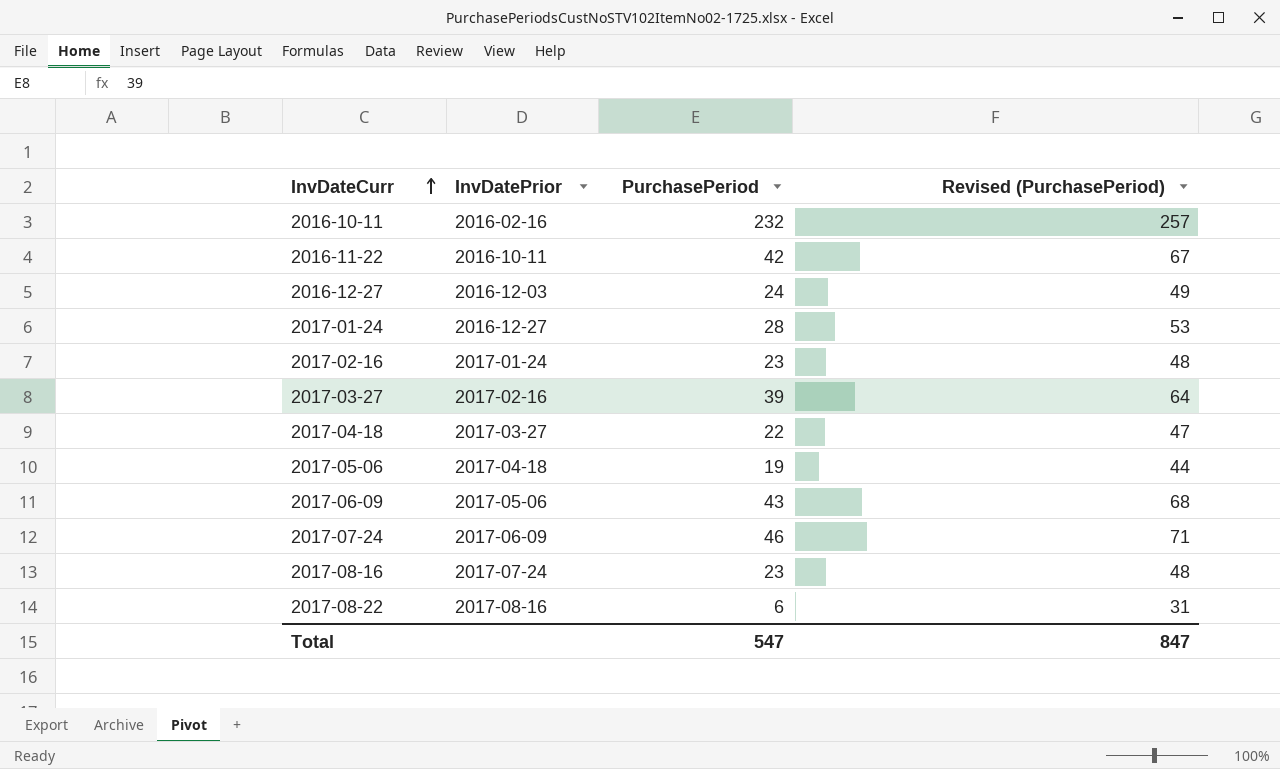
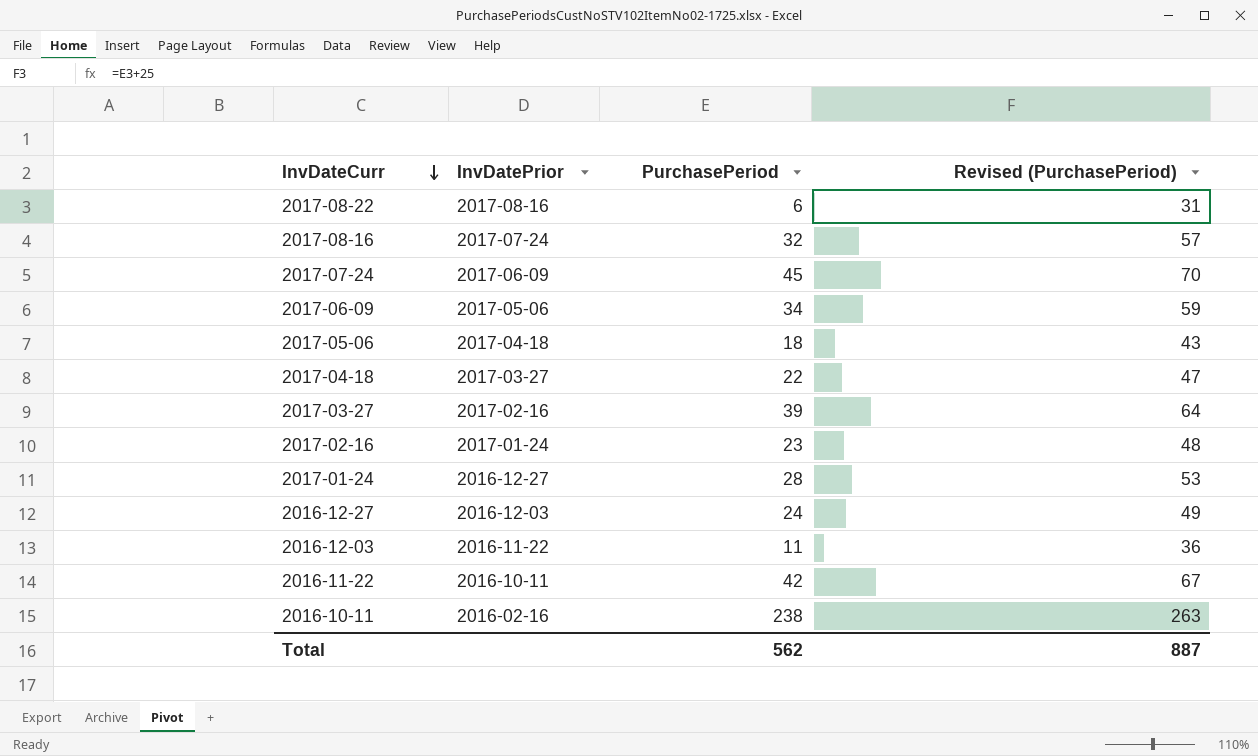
row order: InvDateCurr ascending -> InvDateCurr descending
2017-08-16 | PurchasePeriod: 23 -> 32
2017-08-16 | Revised (PurchasePeriod): 48 -> 57
2017-07-24 | PurchasePeriod: 46 -> 45
2017-07-24 | Revised (PurchasePeriod): 71 -> 70
2017-06-09 | PurchasePeriod: 43 -> 34
2017-06-09 | Revised (PurchasePeriod): 68 -> 59
2017-05-06 | PurchasePeriod: 19 -> 18
2017-05-06 | Revised (PurchasePeriod): 44 -> 43
row 2016-12-03: none -> 2016-11-22 | 11 | 36
2016-10-11 | PurchasePeriod: 232 -> 238
2016-10-11 | Revised (PurchasePeriod): 257 -> 263
Total | PurchasePeriod: 547 -> 562
Total | Revised (PurchasePeriod): 847 -> 887

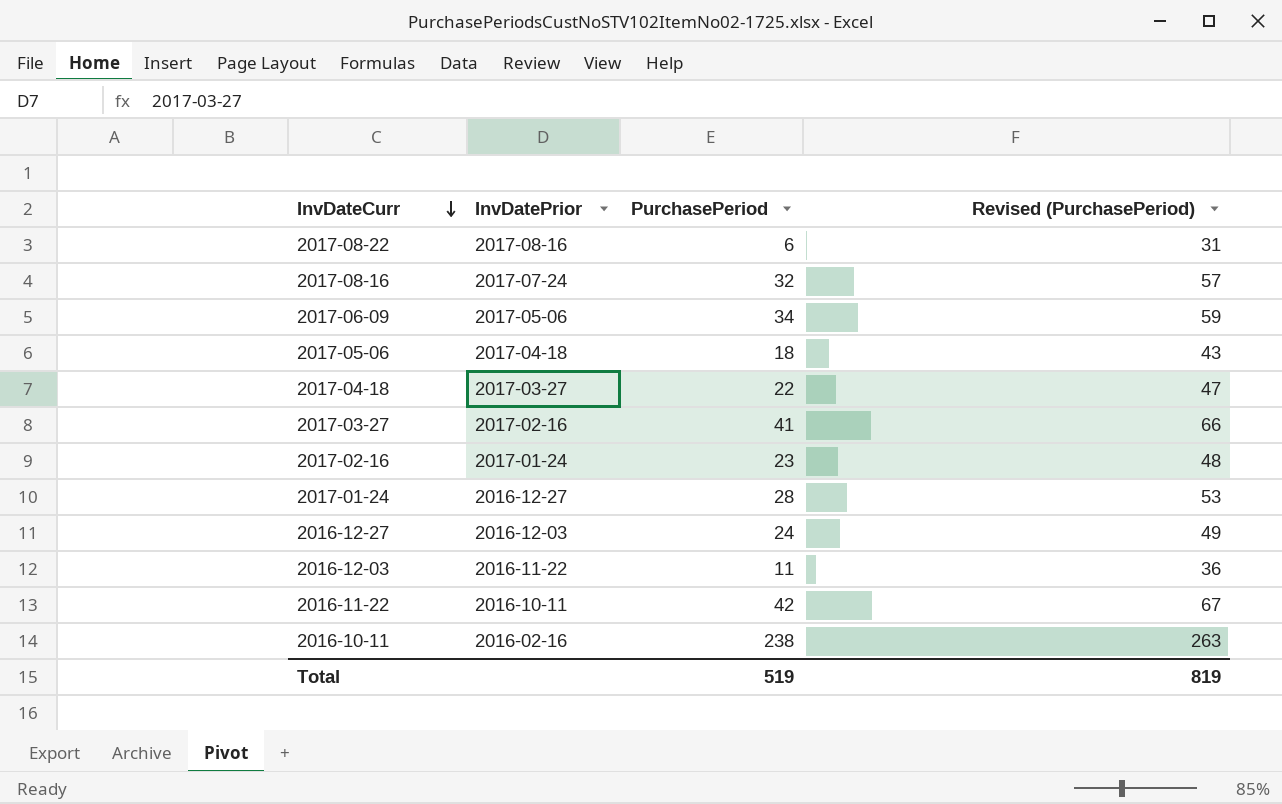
row 2017-07-24: 2017-06-09 | 45 | 70 -> none
2017-03-27 | PurchasePeriod: 39 -> 41
2017-03-27 | Revised (PurchasePeriod): 64 -> 66
Total | PurchasePeriod: 562 -> 519
Total | Revised (PurchasePeriod): 887 -> 819

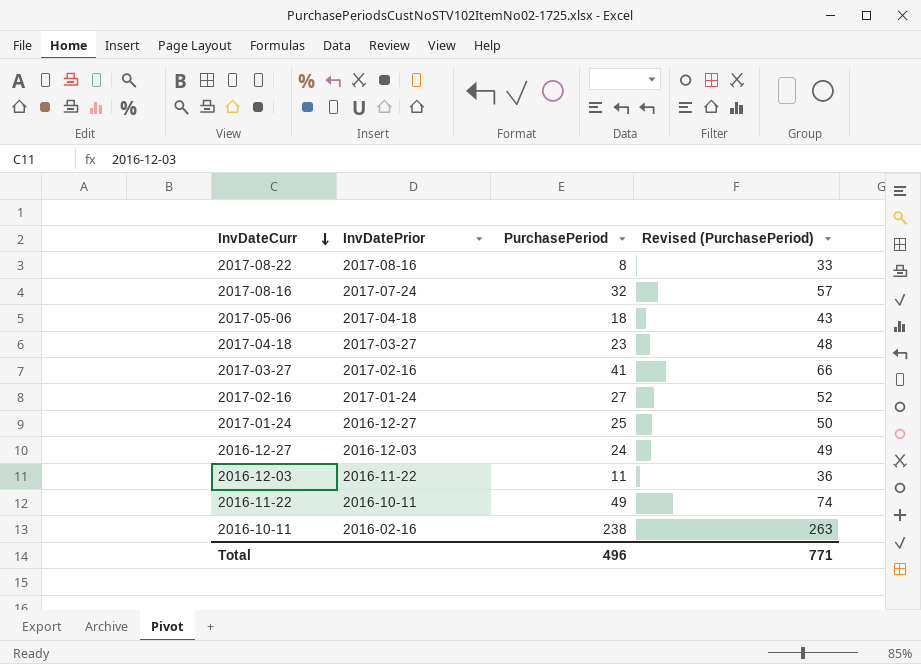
row 2017-06-09: 2017-05-06 | 34 | 59 -> none
2017-08-22 | PurchasePeriod: 6 -> 8
2017-08-22 | Revised (PurchasePeriod): 31 -> 33
2017-04-18 | PurchasePeriod: 22 -> 23
2017-04-18 | Revised (PurchasePeriod): 47 -> 48
2017-02-16 | PurchasePeriod: 23 -> 27
2017-02-16 | Revised (PurchasePeriod): 48 -> 52
2017-01-24 | PurchasePeriod: 28 -> 25
2017-01-24 | Revised (PurchasePeriod): 53 -> 50
2016-11-22 | PurchasePeriod: 42 -> 49
2016-11-22 | Revised (PurchasePeriod): 67 -> 74
Total | PurchasePeriod: 519 -> 496
Total | Revised (PurchasePeriod): 819 -> 771

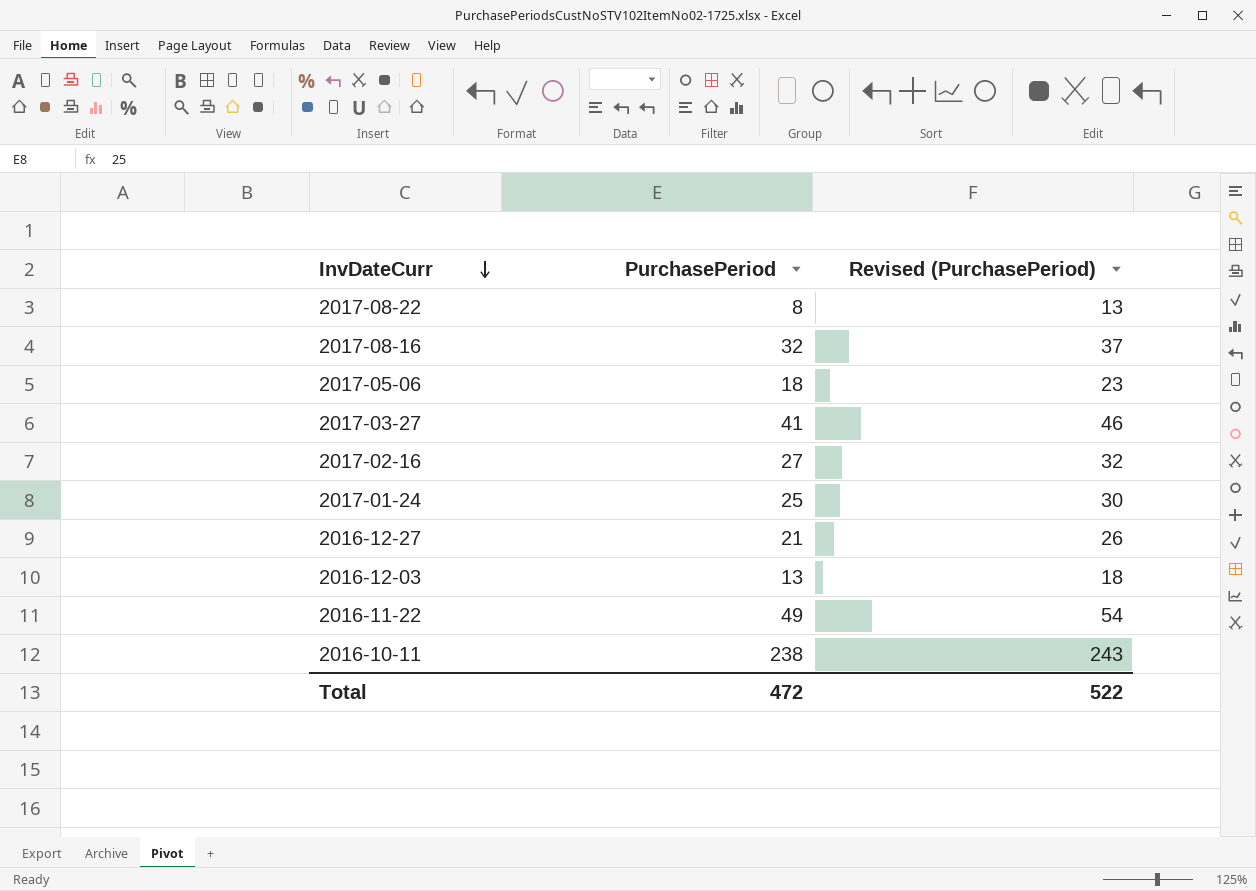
column InvDatePrior | position: 2 -> none
column Revised (PurchasePeriod) | formula: [PurchasePeriod] + 25 -> [PurchasePeriod] + 5
row 2017-04-18: 2017-03-27 | 23 | 48 -> none
2016-12-27 | PurchasePeriod: 24 -> 21
2016-12-03 | PurchasePeriod: 11 -> 13
Total | PurchasePeriod: 496 -> 472
Total | Revised (PurchasePeriod): 771 -> 522

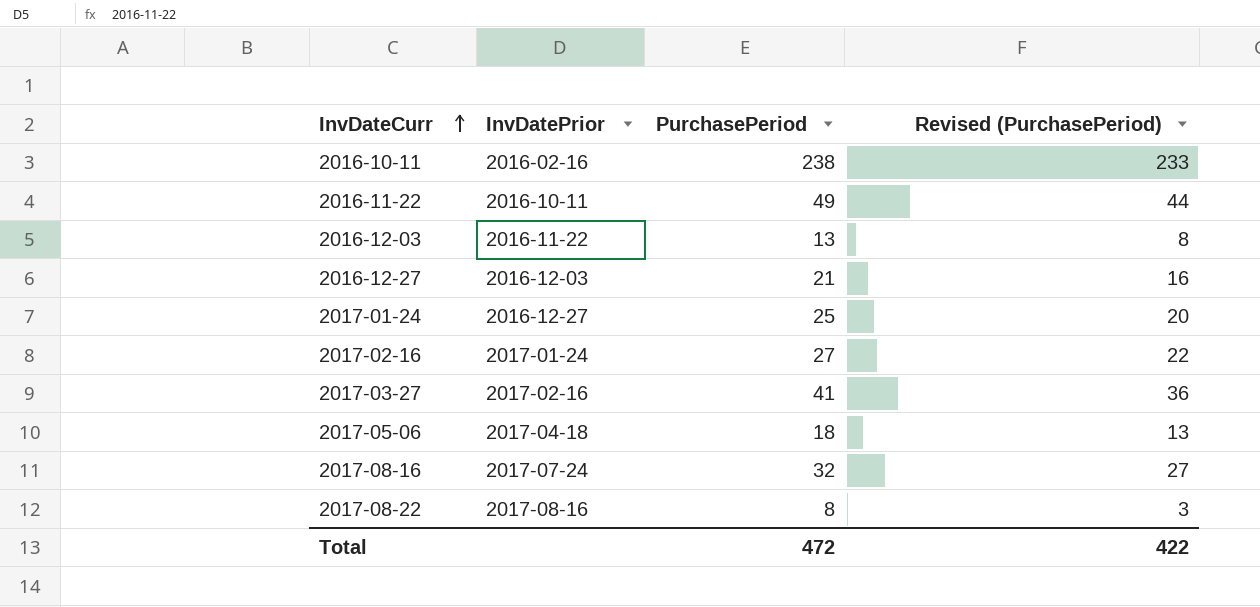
row order: InvDateCurr descending -> InvDateCurr ascending
column InvDatePrior | position: none -> 2
column Revised (PurchasePeriod) | formula: [PurchasePeriod] + 5 -> [PurchasePeriod] - 5
Total | Revised (PurchasePeriod): 522 -> 422

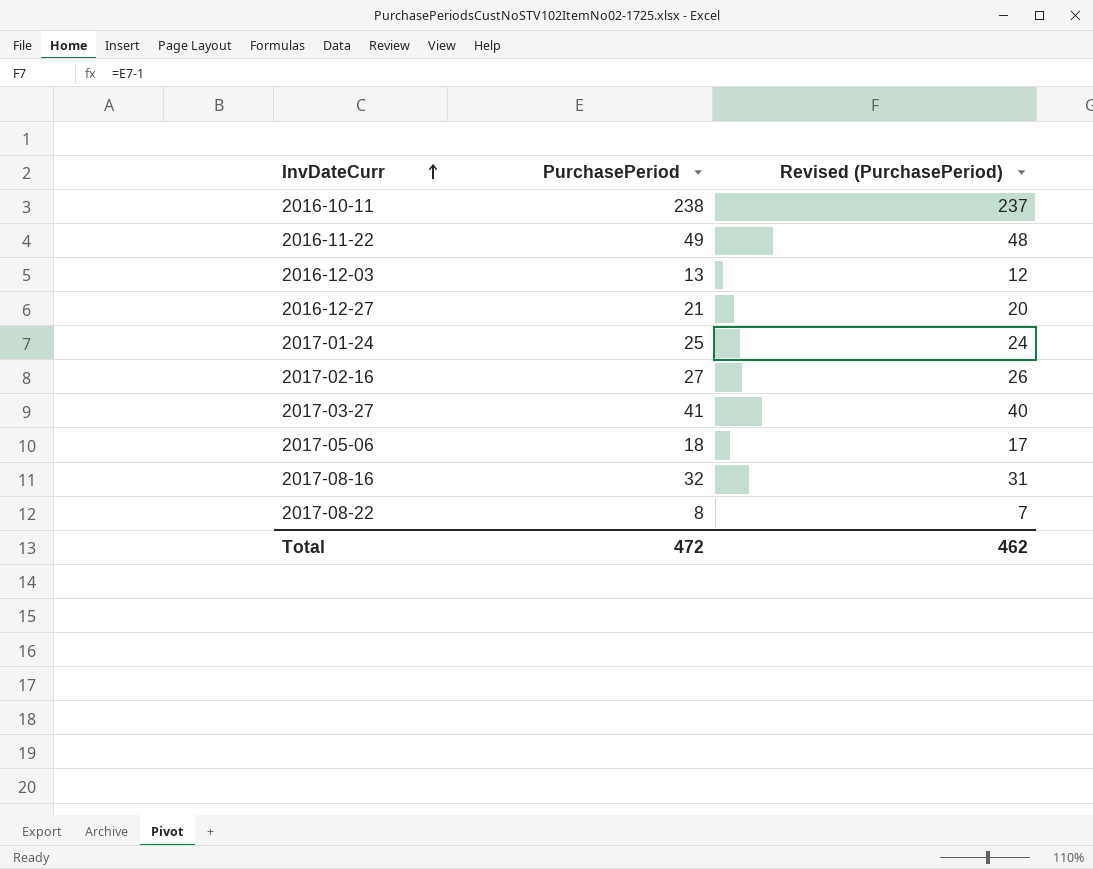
column InvDatePrior | position: 2 -> none
column Revised (PurchasePeriod) | formula: [PurchasePeriod] - 5 -> [PurchasePeriod] - 1
Total | Revised (PurchasePeriod): 422 -> 462

